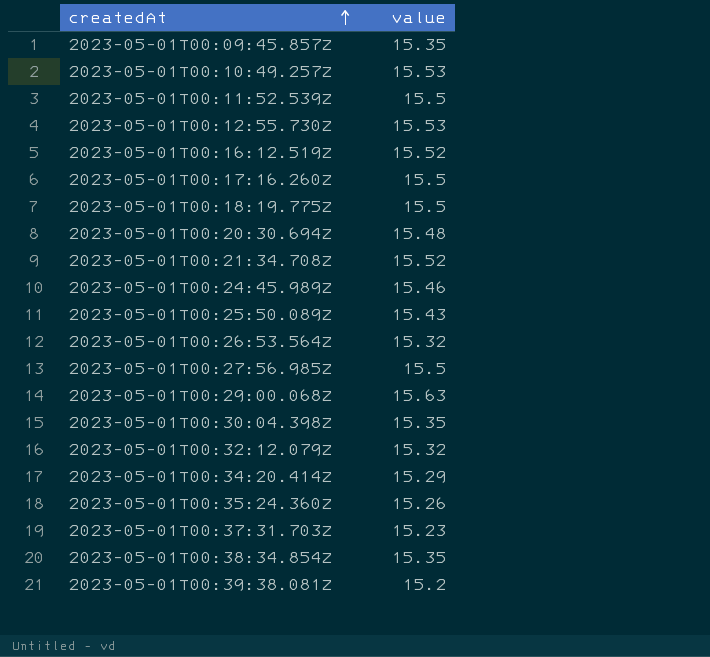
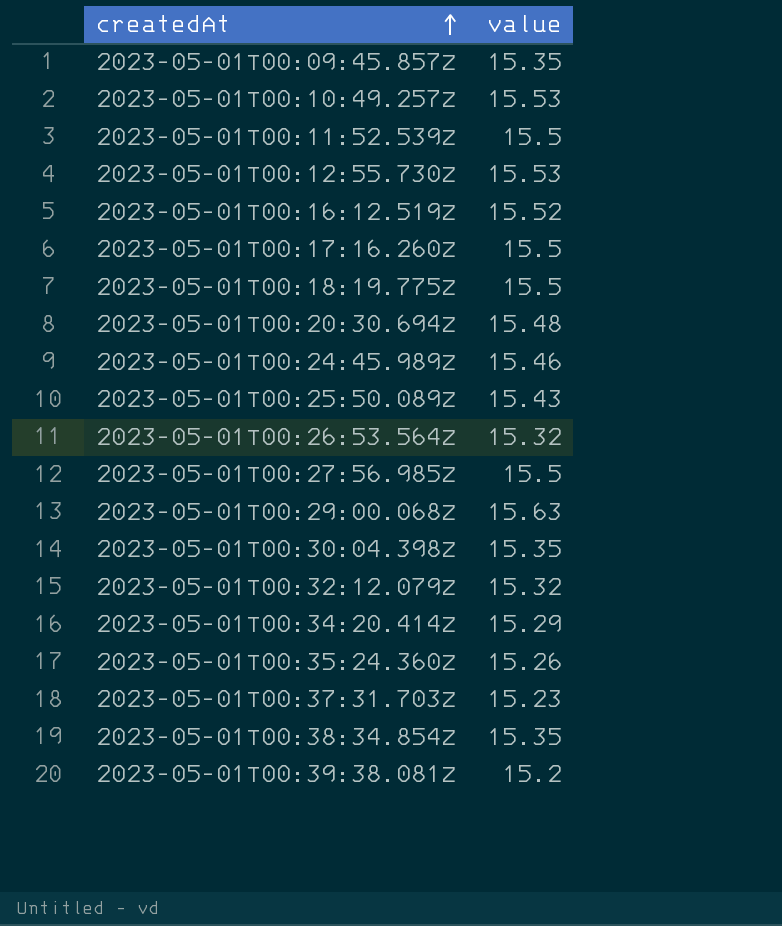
row 2023-05-01T00:21:34.708Z: 15.52 -> none

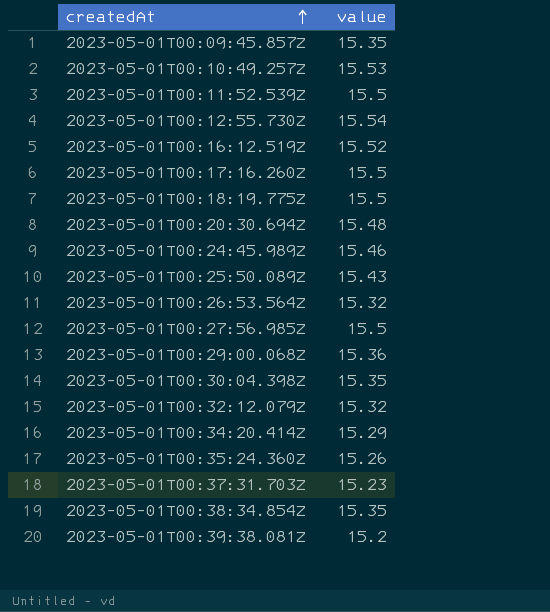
2023-05-01T00:12:55.730Z | value: 15.53 -> 15.54
2023-05-01T00:29:00.068Z | value: 15.63 -> 15.36

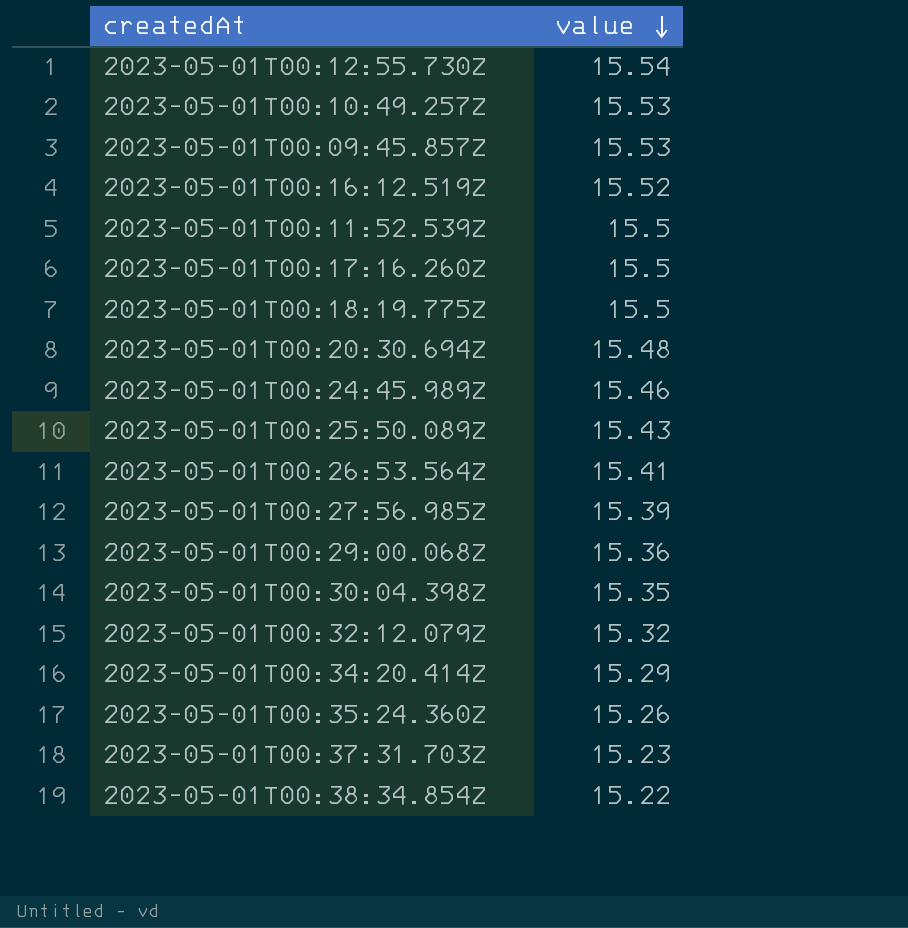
row order: createdAt ascending -> value descending
row 2023-05-01T00:39:38.081Z: 15.2 -> none
2023-05-01T00:09:45.857Z | value: 15.35 -> 15.53
2023-05-01T00:26:53.564Z | value: 15.32 -> 15.41
2023-05-01T00:27:56.985Z | value: 15.5 -> 15.39
2023-05-01T00:38:34.854Z | value: 15.35 -> 15.22

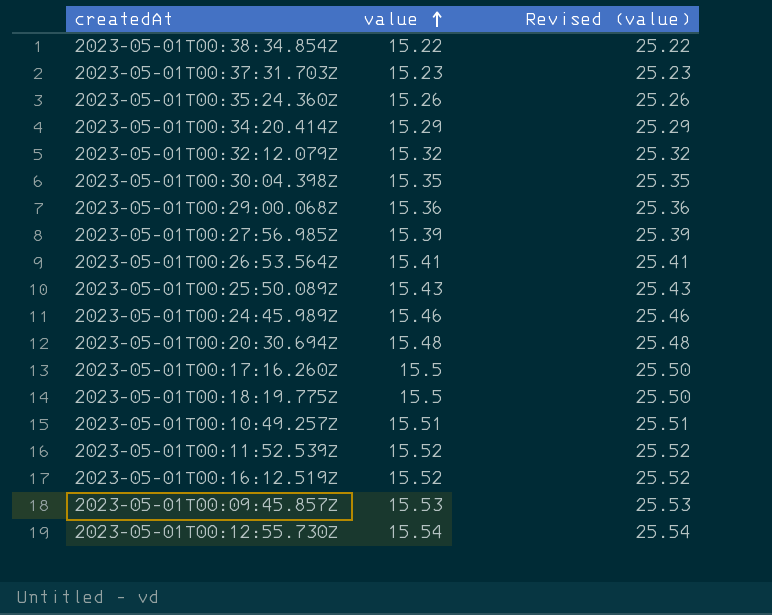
row order: value descending -> value ascending
column Revised (value) | formula: none -> [value] + 10
2023-05-01T00:10:49.257Z | value: 15.53 -> 15.51
2023-05-01T00:11:52.539Z | value: 15.5 -> 15.52

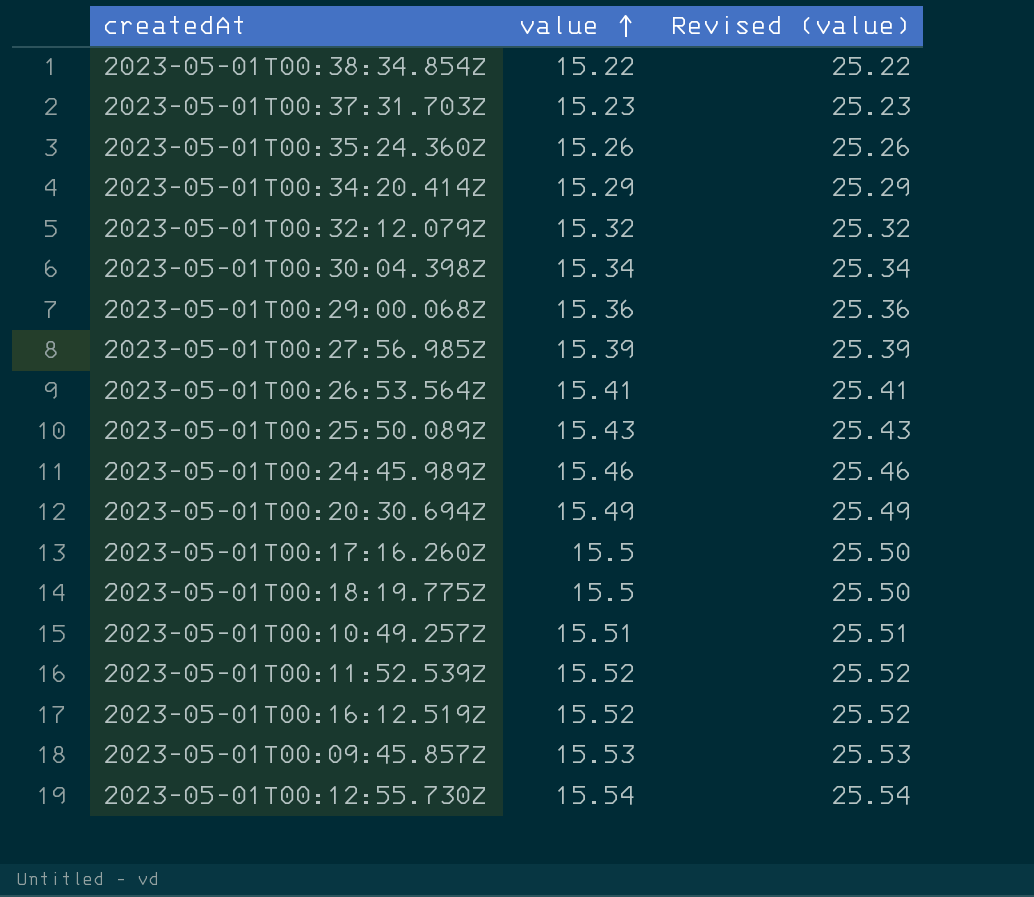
2023-05-01T00:30:04.398Z | value: 15.35 -> 15.34
2023-05-01T00:30:04.398Z | Revised (value): 25.35 -> 25.34
2023-05-01T00:20:30.694Z | value: 15.48 -> 15.49
2023-05-01T00:20:30.694Z | Revised (value): 25.48 -> 25.49

